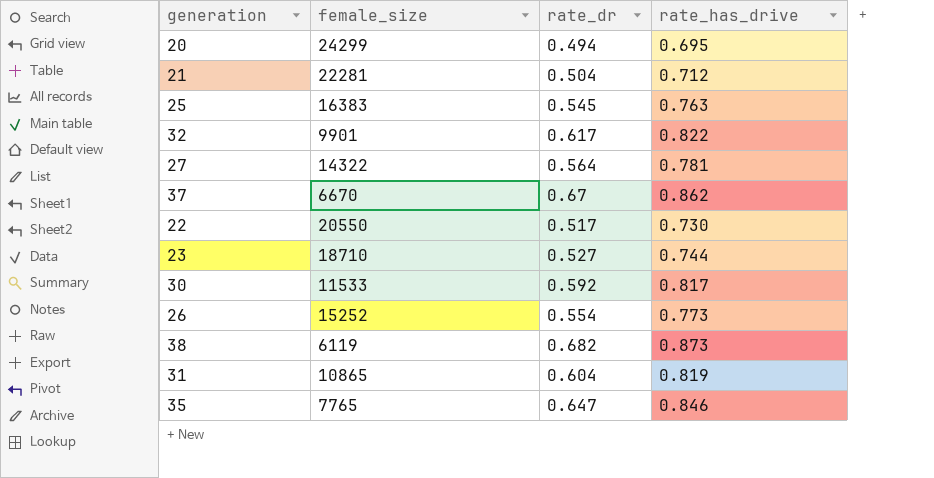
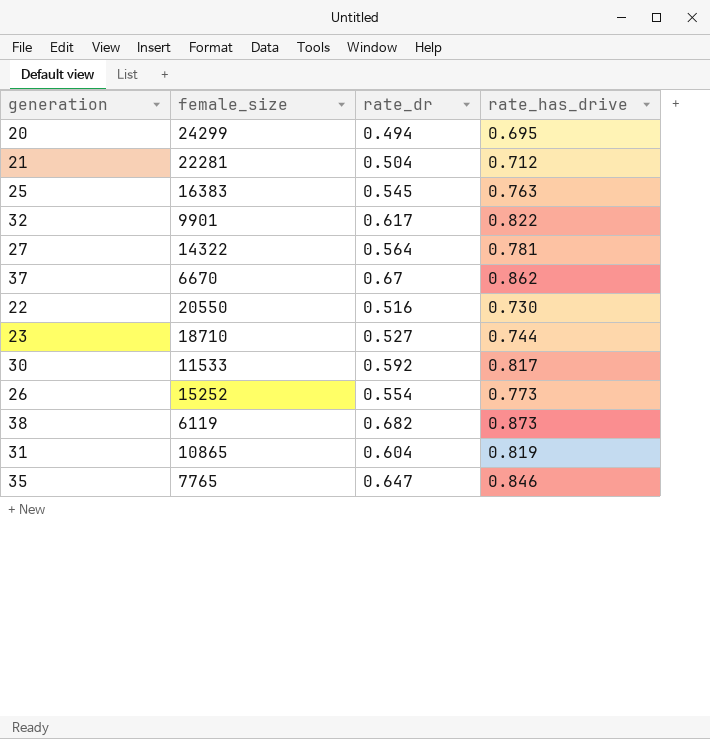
22 | rate_dr: 0.517 -> 0.516

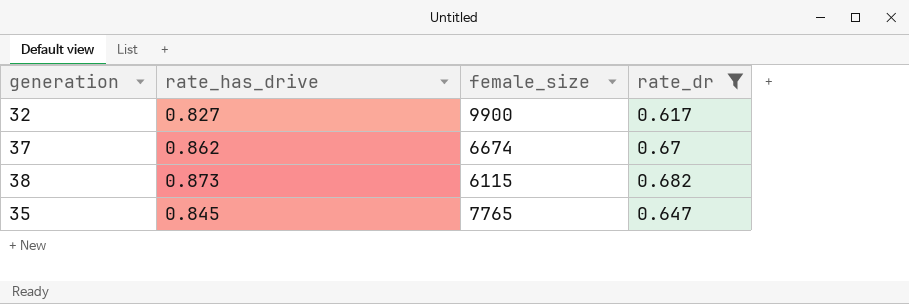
filter: none -> rate_dr >= 0.617
column rate_has_drive | position: 4 -> 2
32 | rate_has_drive: 0.822 -> 0.827
32 | female_size: 9901 -> 9900
37 | female_size: 6670 -> 6674
38 | female_size: 6119 -> 6115
35 | rate_has_drive: 0.846 -> 0.845

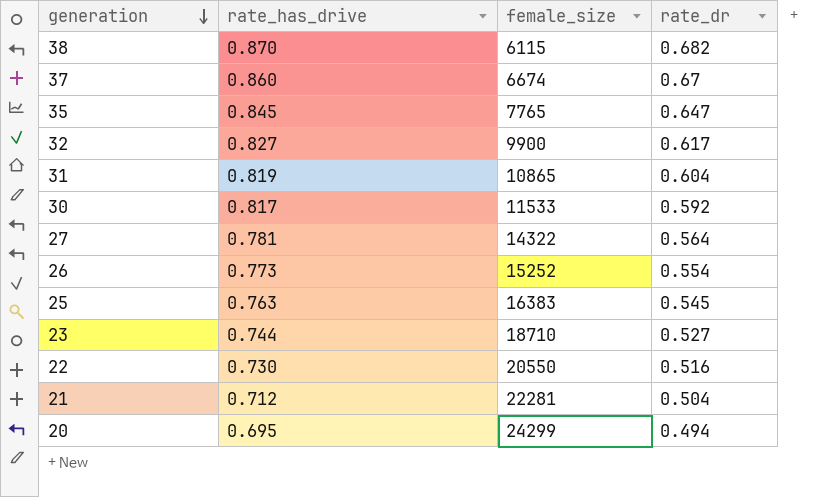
filter: rate_dr >= 0.617 -> none
row order: none -> generation descending
38 | rate_has_drive: 0.873 -> 0.870
37 | rate_has_drive: 0.862 -> 0.860

